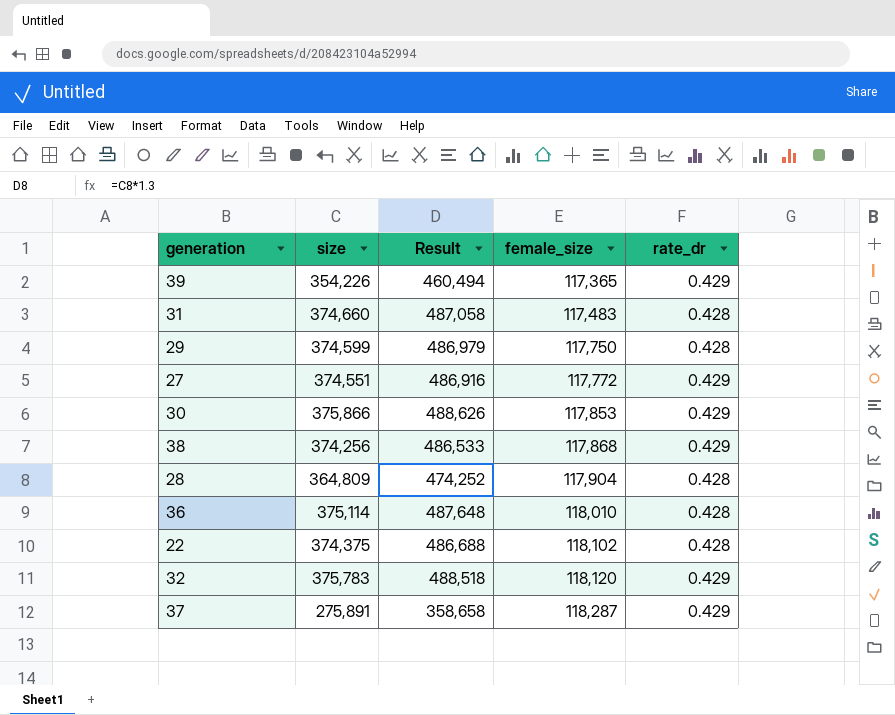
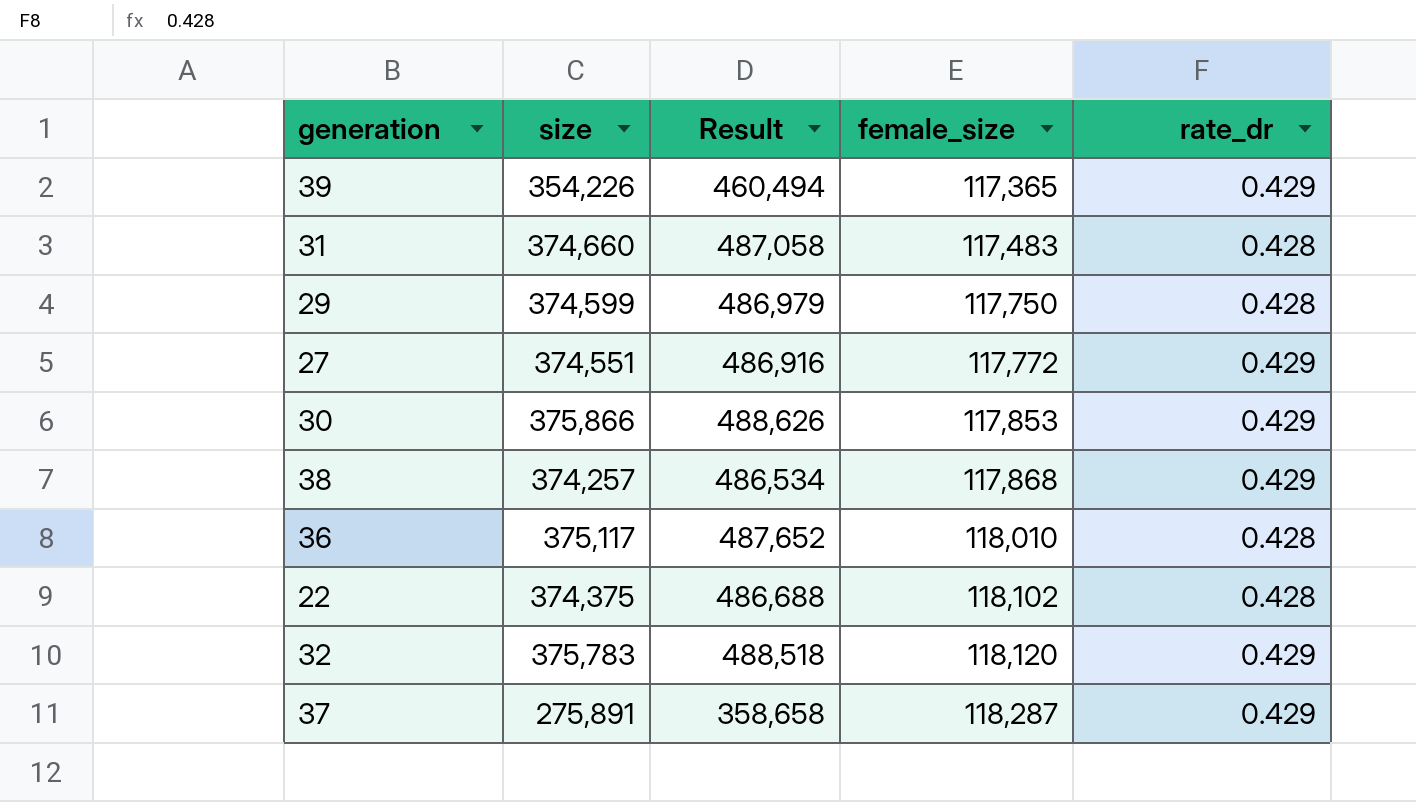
row 28: 364,809 | 474,252 | 117,904 | 0.428 -> none
38 | size: 374,256 -> 374,257
38 | Result: 486,533 -> 486,534
36 | size: 375,114 -> 375,117
36 | Result: 487,648 -> 487,652

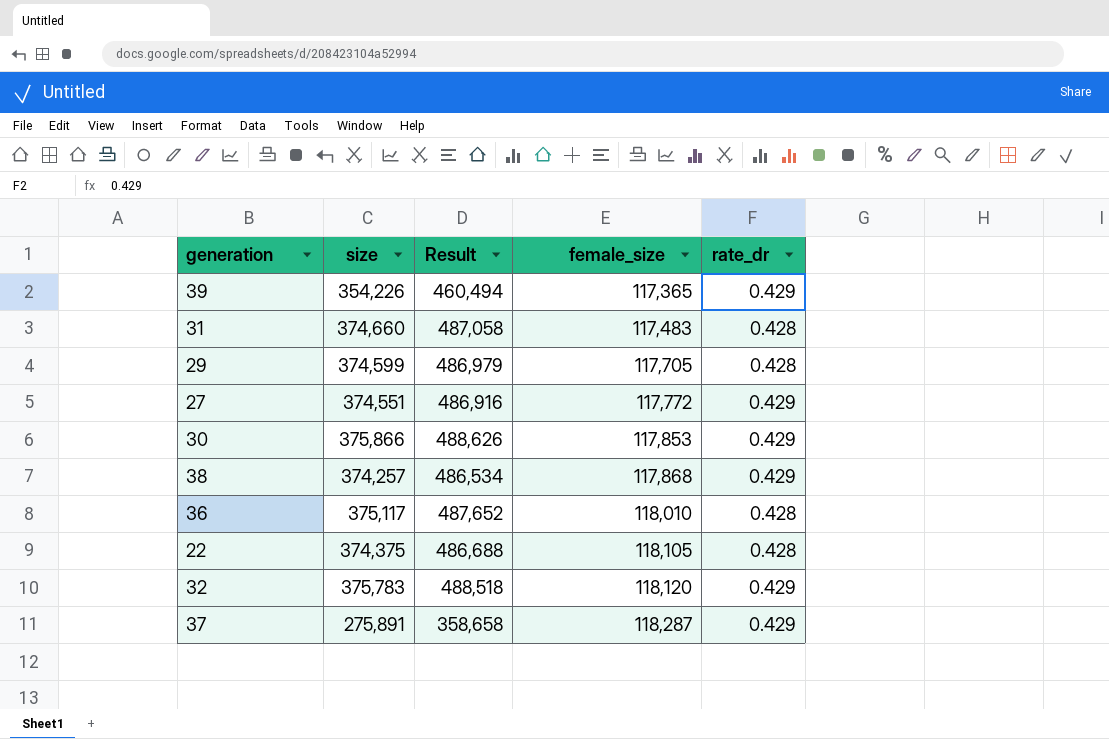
29 | female_size: 117,750 -> 117,705
22 | female_size: 118,102 -> 118,105

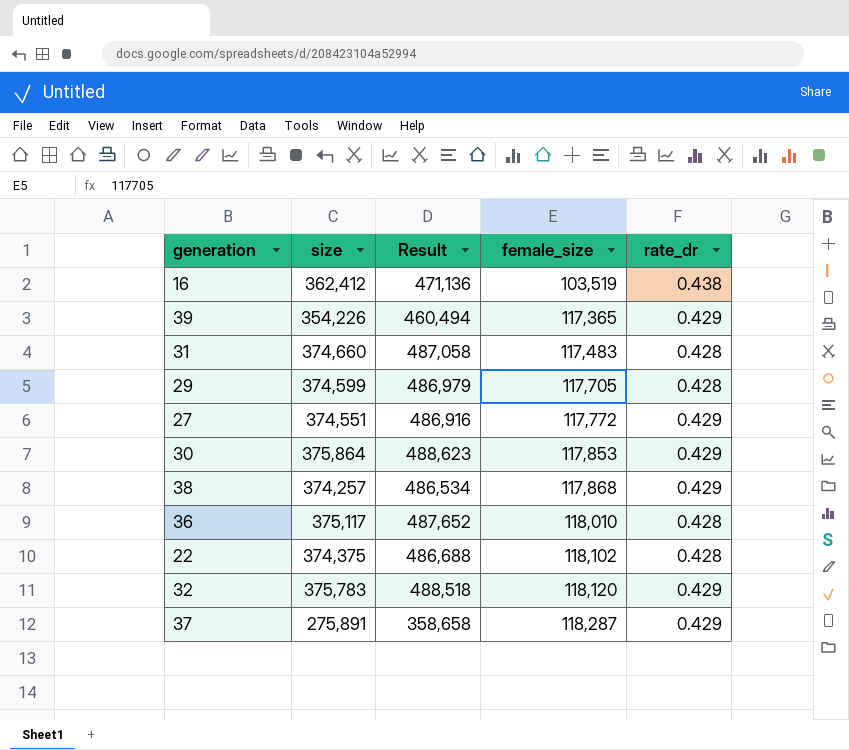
row 16: none -> 362,412 | 471,136 | 103,519 | 0.438
30 | size: 375,866 -> 375,864
30 | Result: 488,626 -> 488,623
22 | female_size: 118,105 -> 118,102

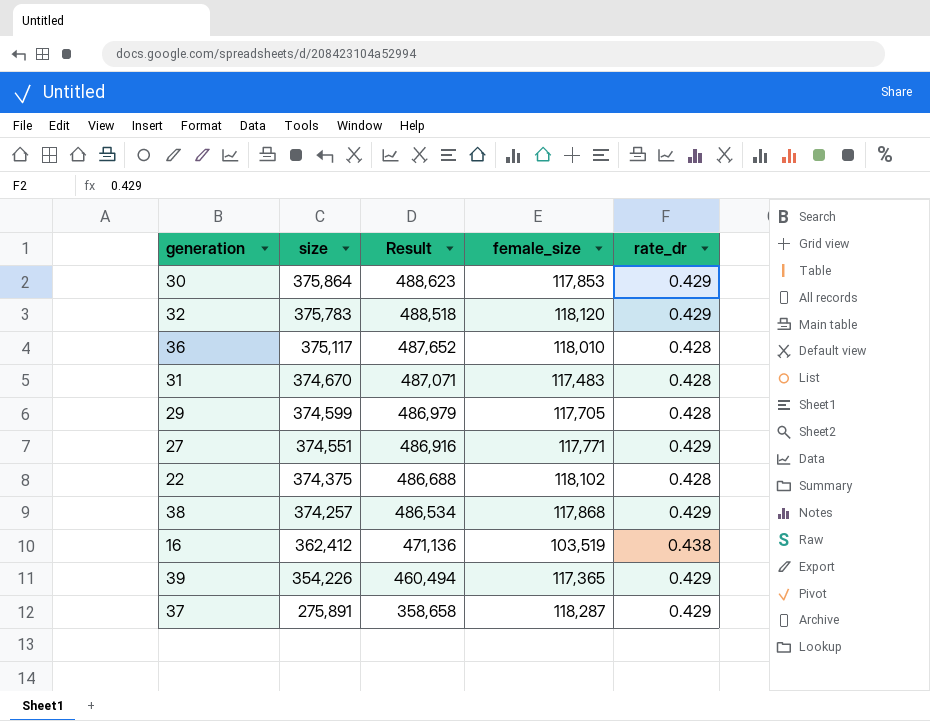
row order: female_size ascending -> size descending
31 | size: 374,660 -> 374,670
31 | Result: 487,058 -> 487,071
27 | female_size: 117,772 -> 117,771

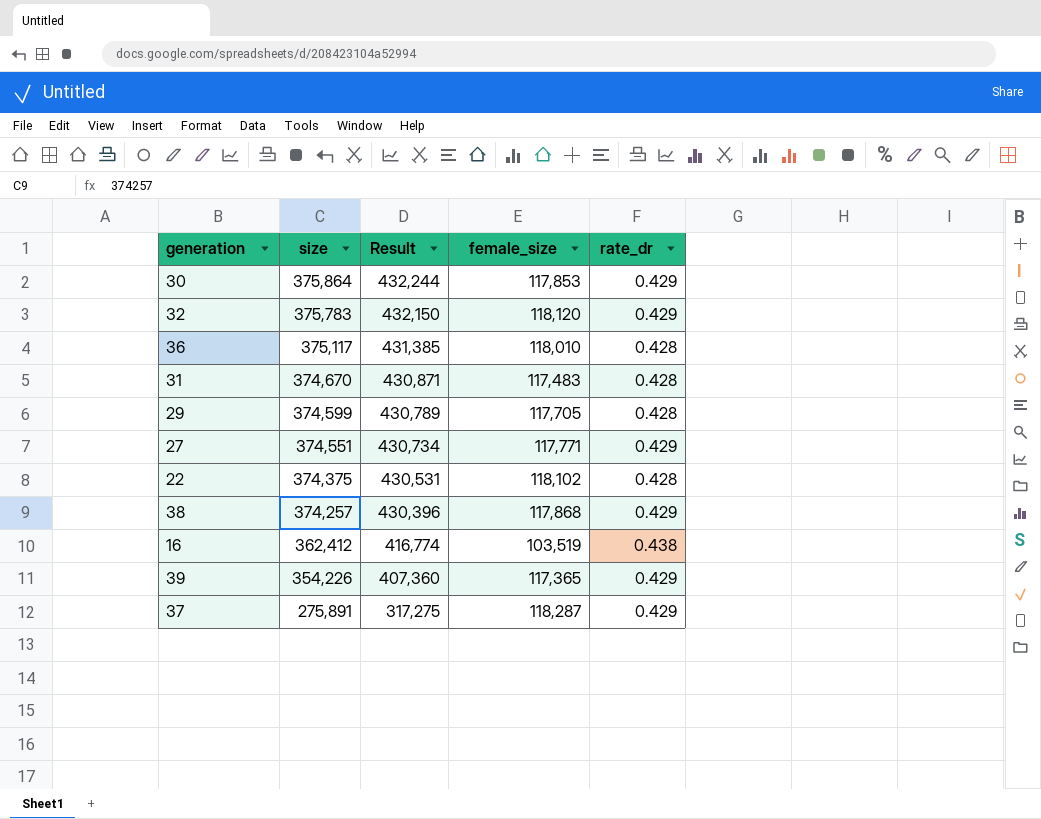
column Result | formula: [size] * 1.3 -> [size] * 1.15

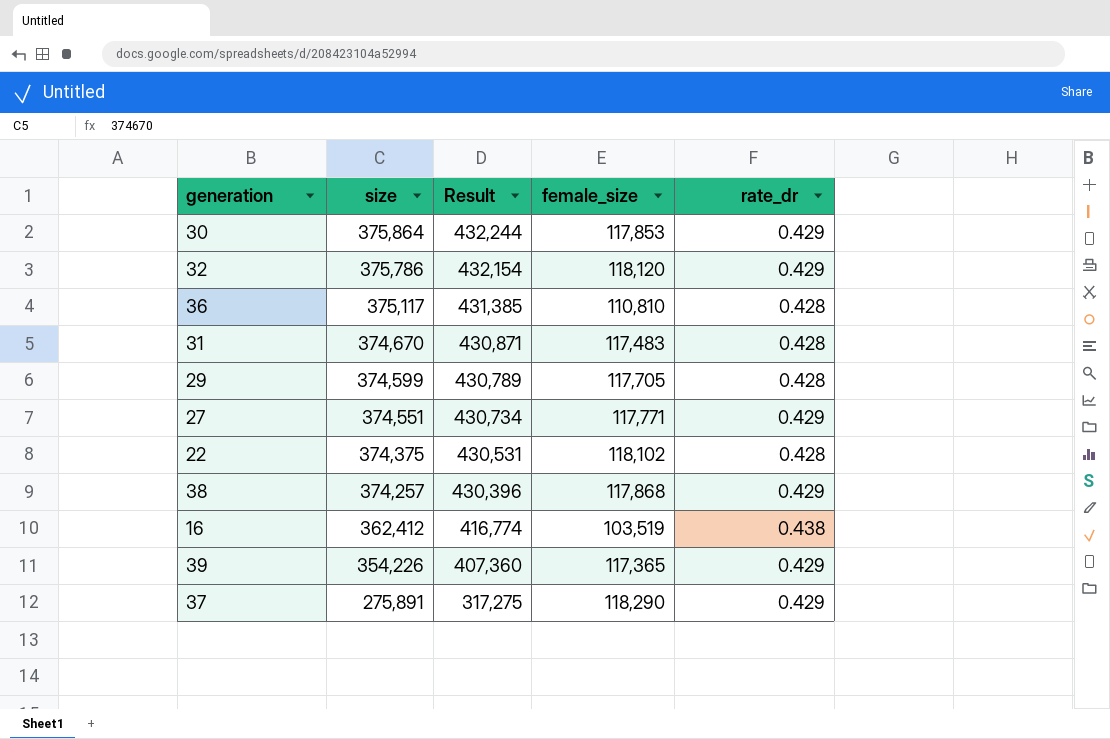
32 | size: 375,783 -> 375,786
32 | Result: 432,150 -> 432,154
36 | female_size: 118,010 -> 110,810
37 | female_size: 118,287 -> 118,290

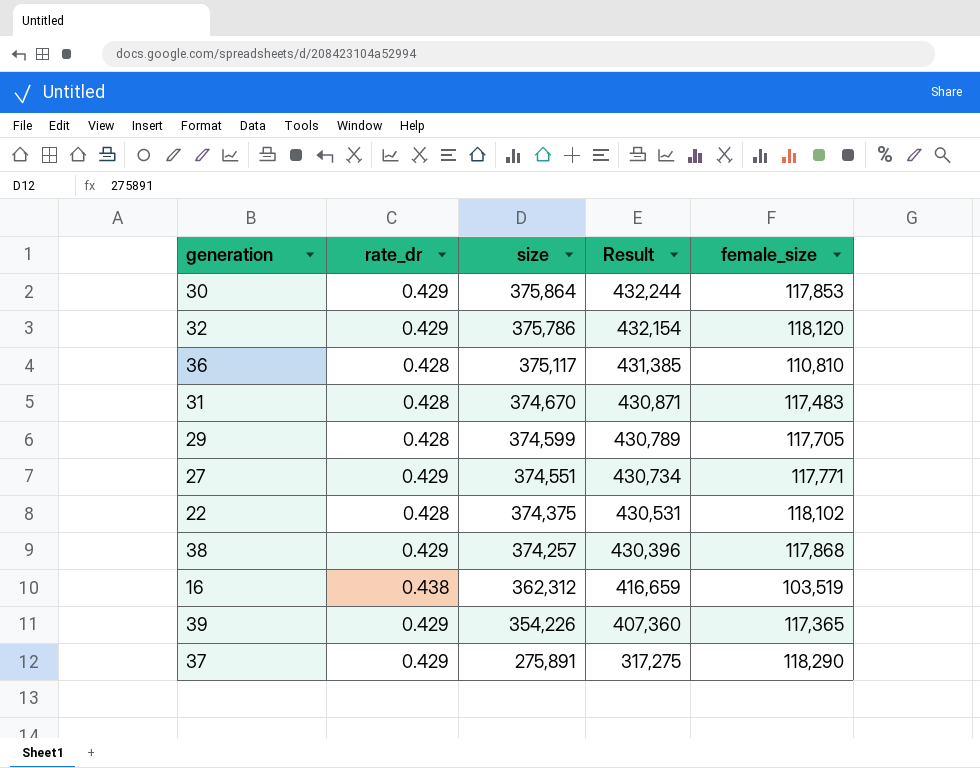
column rate_dr | position: 5 -> 2
16 | size: 362,412 -> 362,312
16 | Result: 416,774 -> 416,659

